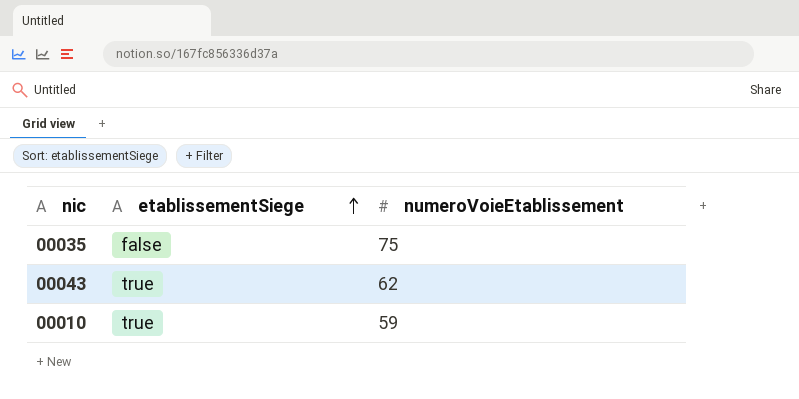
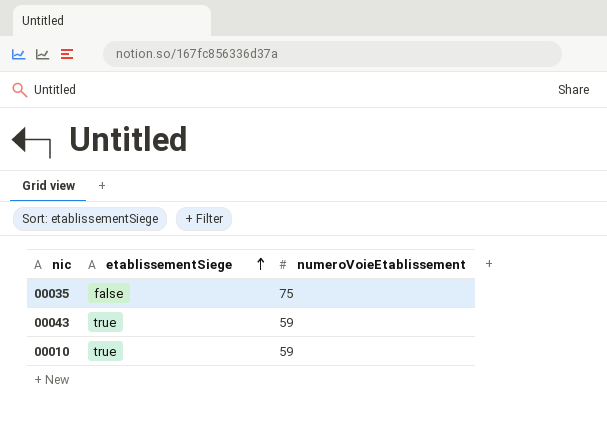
00043 | numeroVoieEtablissement: 62 -> 59

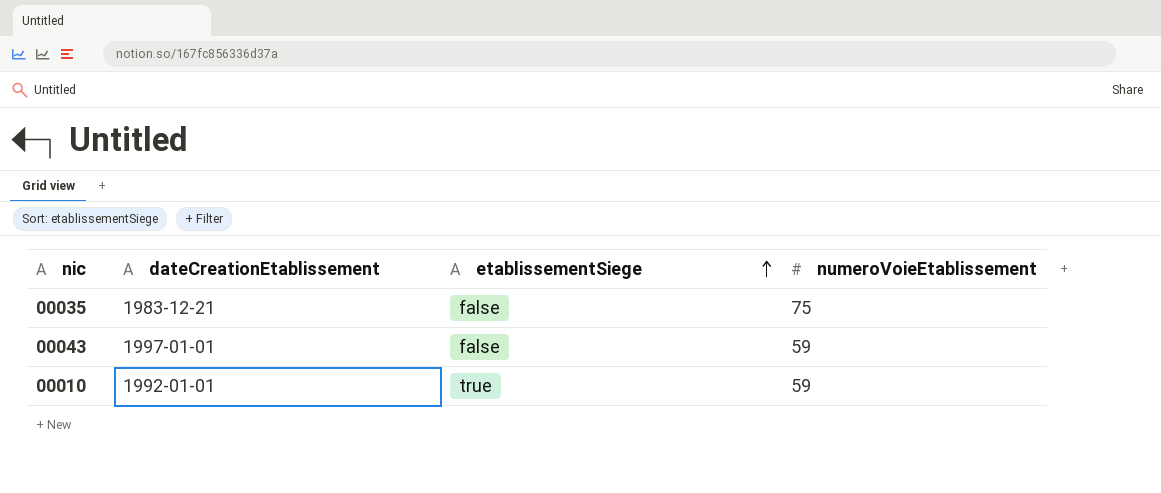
column dateCreationEtablissement | position: none -> 2
00043 | etablissementSiege: true -> false

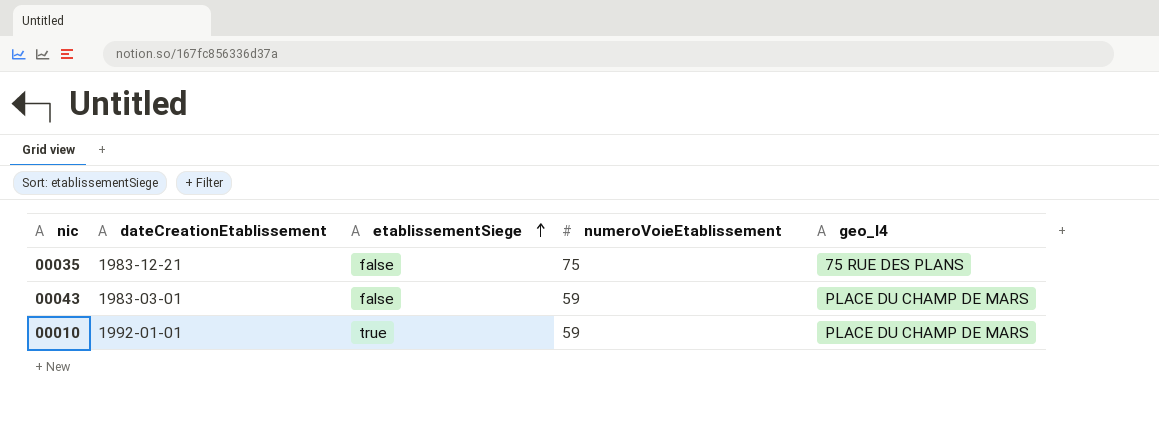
column geo_l4 | position: none -> 5
00043 | dateCreationEtablissement: 1997-01-01 -> 1983-03-01

